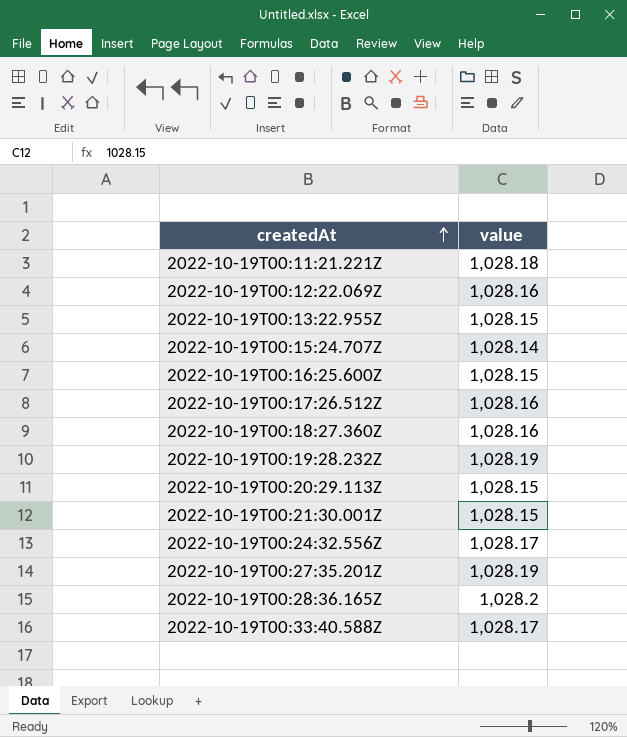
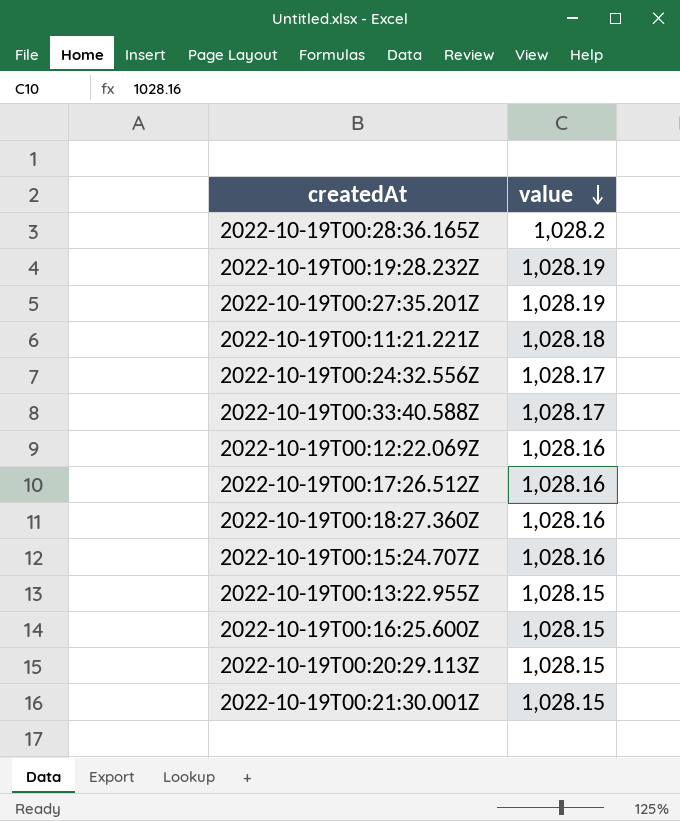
row order: createdAt ascending -> value descending
2022-10-19T00:15:24.707Z | value: 1,028.14 -> 1,028.16

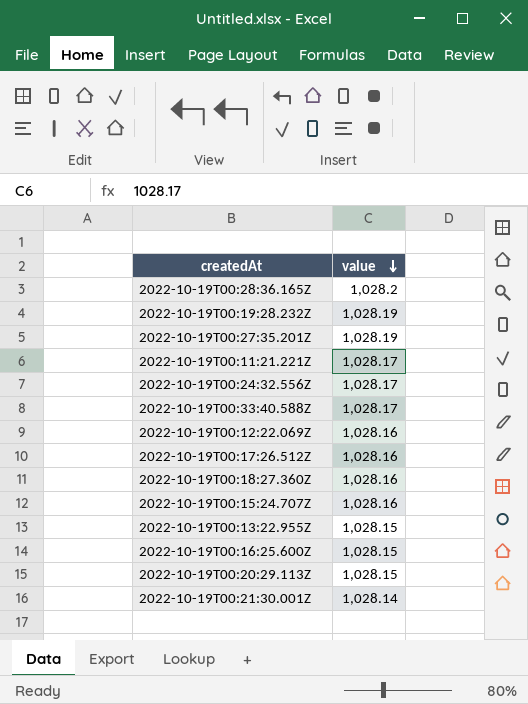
2022-10-19T00:11:21.221Z | value: 1,028.18 -> 1,028.17
2022-10-19T00:21:30.001Z | value: 1,028.15 -> 1,028.14

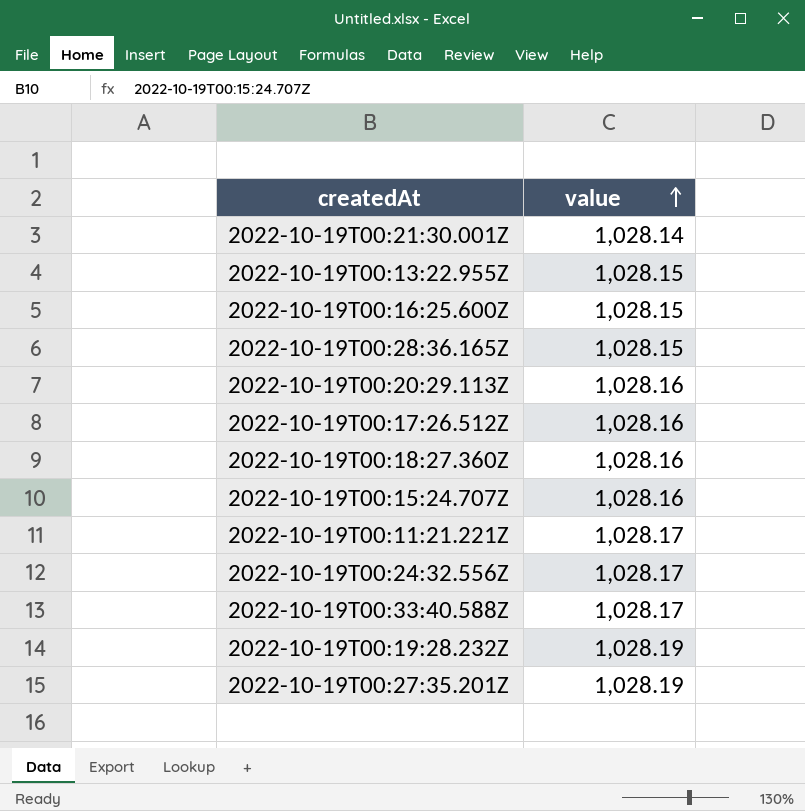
row order: value descending -> value ascending
row 2022-10-19T00:12:22.069Z: 1,028.16 -> none
2022-10-19T00:28:36.165Z | value: 1,028.2 -> 1,028.15
2022-10-19T00:20:29.113Z | value: 1,028.15 -> 1,028.16

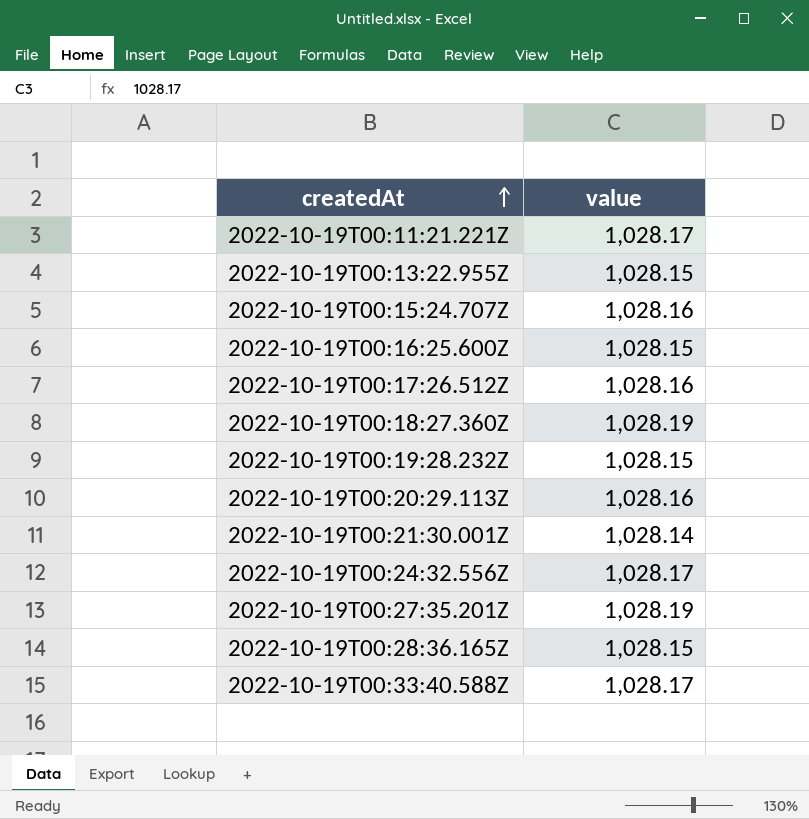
row order: value ascending -> createdAt ascending
2022-10-19T00:18:27.360Z | value: 1,028.16 -> 1,028.19
2022-10-19T00:19:28.232Z | value: 1,028.19 -> 1,028.15

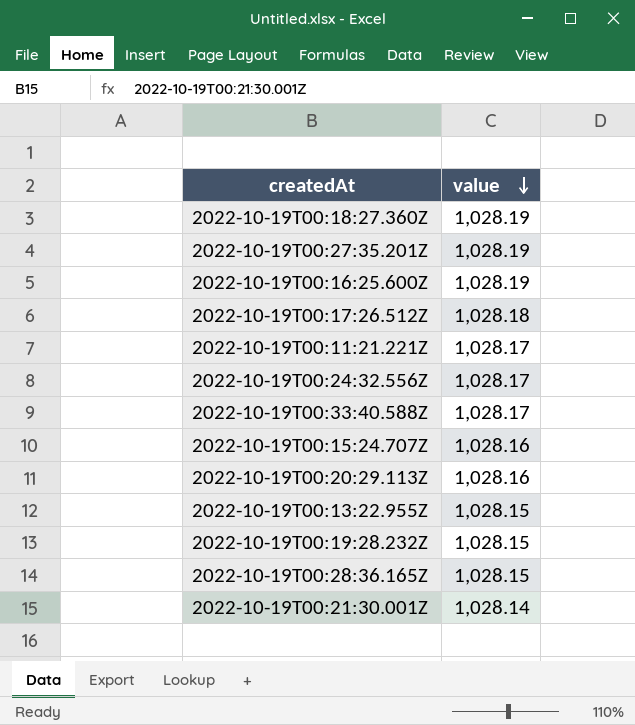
row order: createdAt ascending -> value descending
2022-10-19T00:16:25.600Z | value: 1,028.15 -> 1,028.19
2022-10-19T00:17:26.512Z | value: 1,028.16 -> 1,028.18

